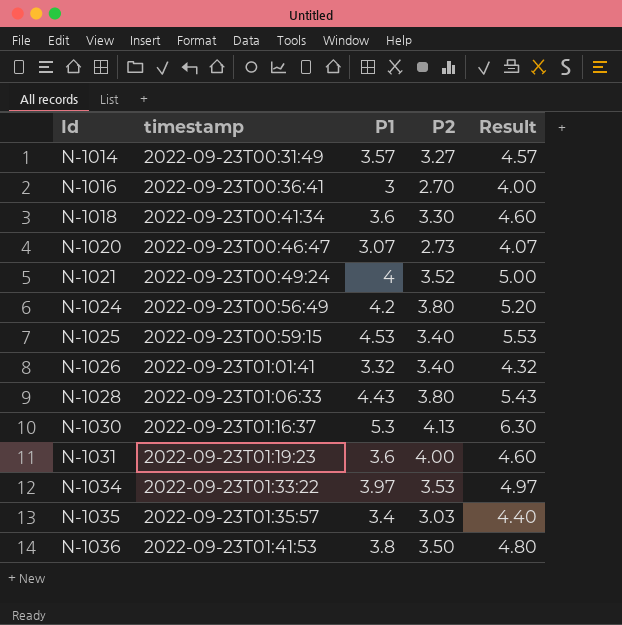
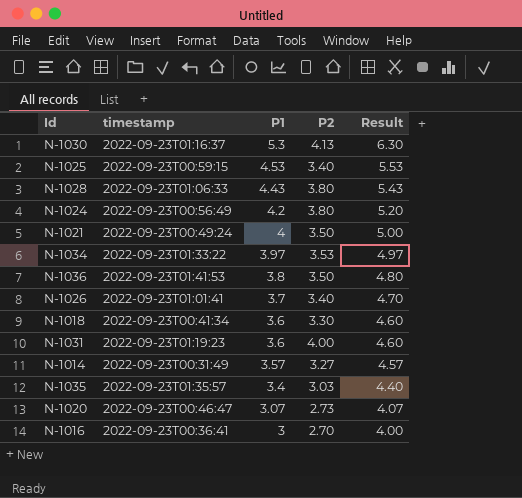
row order: Id ascending -> P1 descending
N-1021 | P2: 3.52 -> 3.50
N-1026 | P1: 3.32 -> 3.7
N-1026 | Result: 4.32 -> 4.70

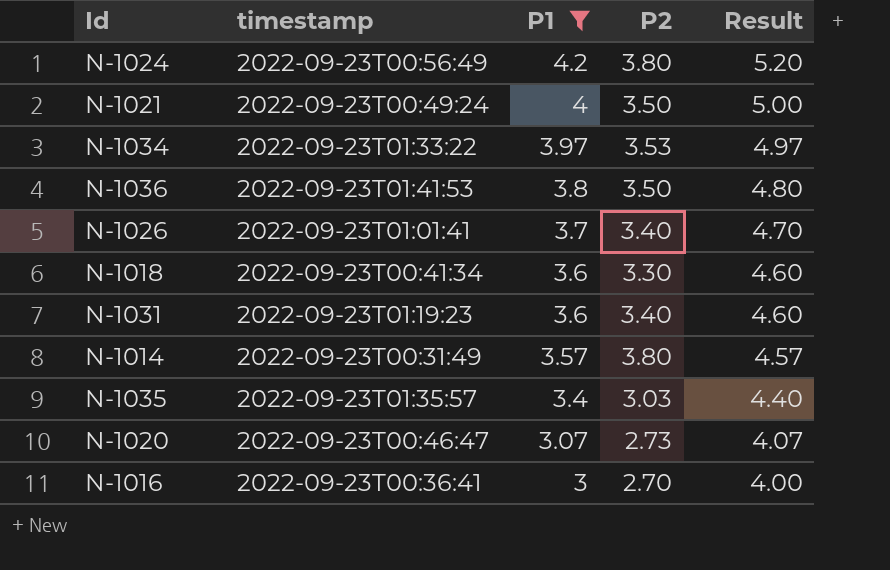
filter: none -> P1 <= 4.2
N-1031 | P2: 4.00 -> 3.40
N-1014 | P2: 3.27 -> 3.80

